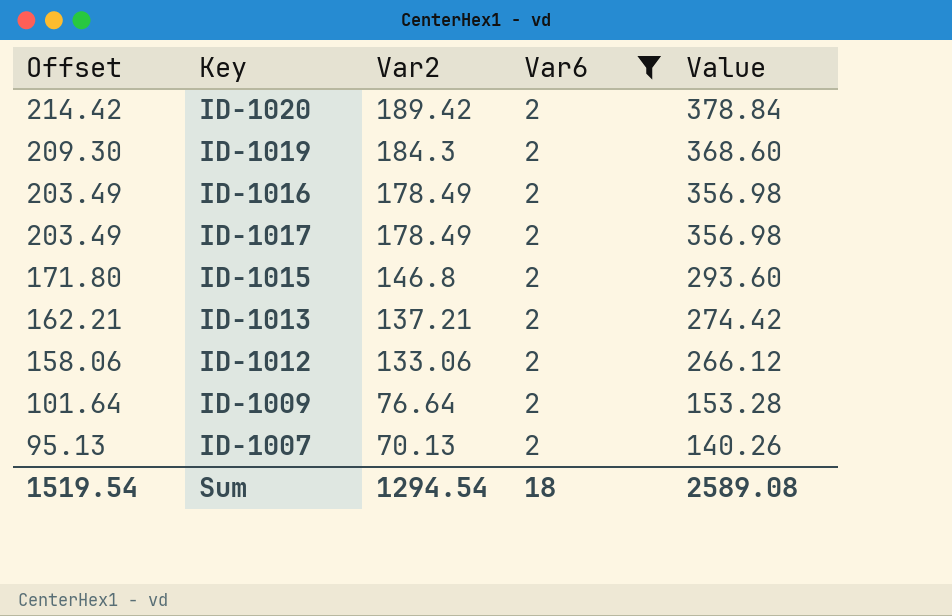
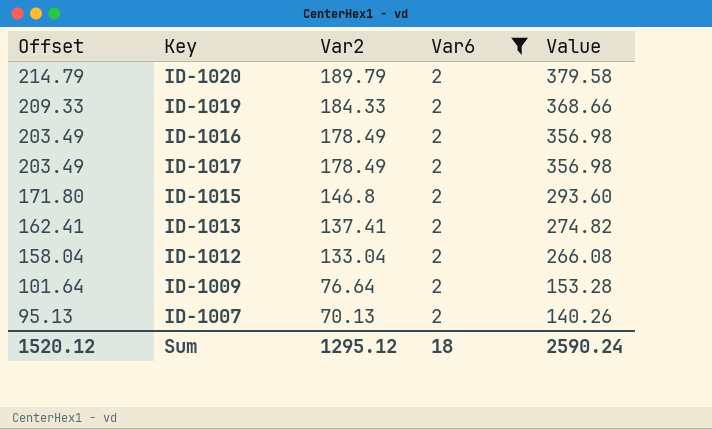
ID-1020 | Offset: 214.42 -> 214.79
ID-1020 | Var2: 189.42 -> 189.79
ID-1020 | Value: 378.84 -> 379.58
ID-1019 | Offset: 209.30 -> 209.33
ID-1019 | Var2: 184.3 -> 184.33
ID-1019 | Value: 368.60 -> 368.66
ID-1013 | Offset: 162.21 -> 162.41
ID-1013 | Var2: 137.21 -> 137.41
ID-1013 | Value: 274.42 -> 274.82
ID-1012 | Offset: 158.06 -> 158.04
ID-1012 | Var2: 133.06 -> 133.04
ID-1012 | Value: 266.12 -> 266.08
Sum | Offset: 1519.54 -> 1520.12
Sum | Var2: 1294.54 -> 1295.12
Sum | Value: 2589.08 -> 2590.24

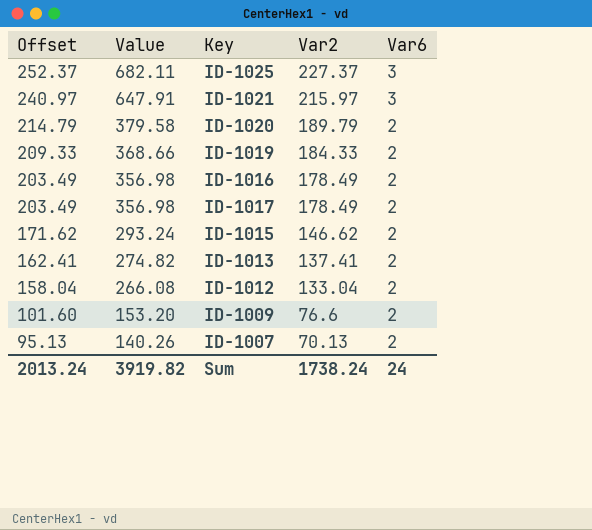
filter: Var6 = 2 -> none
column Value | position: 5 -> 2
ID-1015 | Offset: 171.80 -> 171.62
ID-1015 | Value: 293.60 -> 293.24
ID-1015 | Var2: 146.8 -> 146.62
ID-1009 | Offset: 101.64 -> 101.60
ID-1009 | Value: 153.28 -> 153.20
ID-1009 | Var2: 76.64 -> 76.6
Sum | Offset: 1520.12 -> 2013.24
Sum | Value: 2590.24 -> 3919.82
Sum | Var2: 1295.12 -> 1738.24
Sum | Var6: 18 -> 24

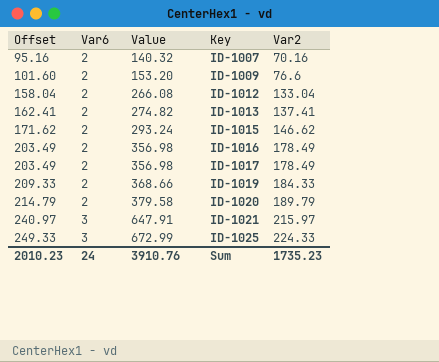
row order: Offset descending -> Offset ascending
column Var6 | position: 5 -> 2
ID-1007 | Offset: 95.13 -> 95.16
ID-1007 | Value: 140.26 -> 140.32
ID-1007 | Var2: 70.13 -> 70.16
ID-1025 | Offset: 252.37 -> 249.33
ID-1025 | Value: 682.11 -> 672.99
ID-1025 | Var2: 227.37 -> 224.33
Sum | Offset: 2013.24 -> 2010.23
Sum | Value: 3919.82 -> 3910.76
Sum | Var2: 1738.24 -> 1735.23

